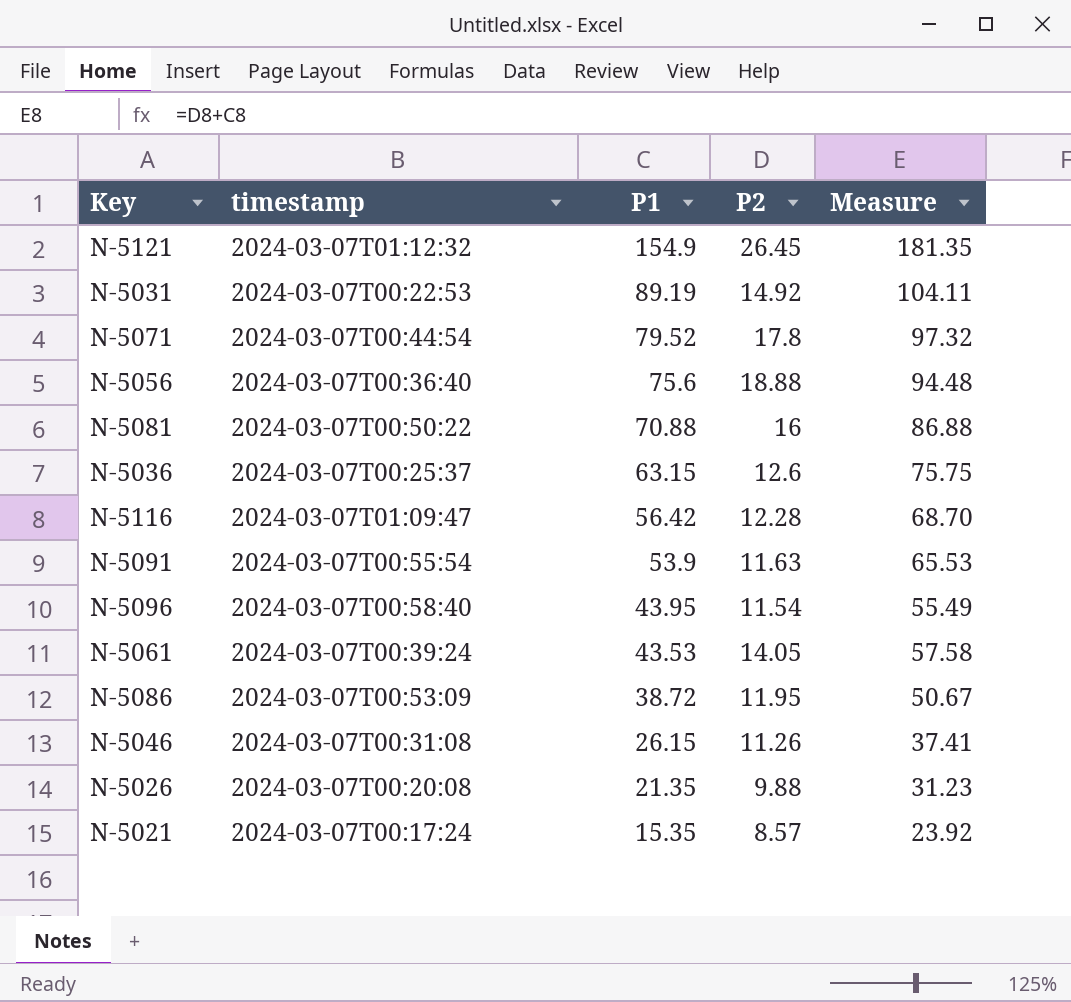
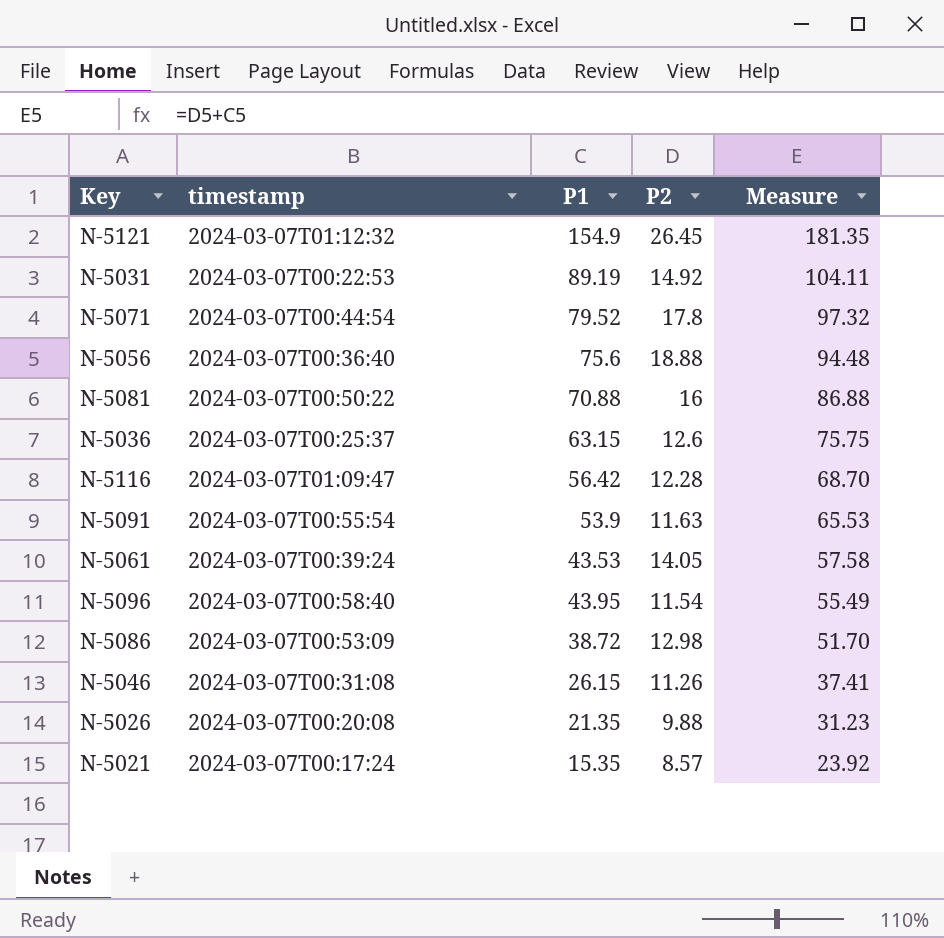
row order: P1 descending -> Measure descending
N-5086 | P2: 11.95 -> 12.98
N-5086 | Measure: 50.67 -> 51.70

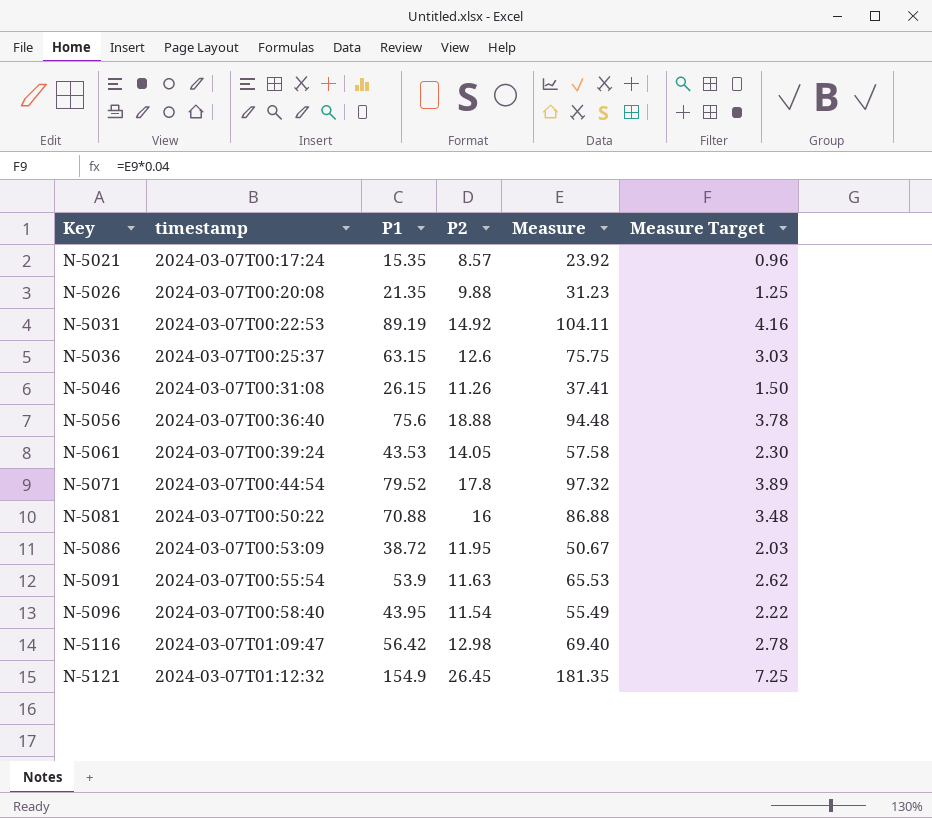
row order: Measure descending -> Key ascending
column Measure Target | formula: none -> [Measure] * 0.04
N-5086 | P2: 12.98 -> 11.95
N-5086 | Measure: 51.70 -> 50.67
N-5116 | P2: 12.28 -> 12.98
N-5116 | Measure: 68.70 -> 69.40

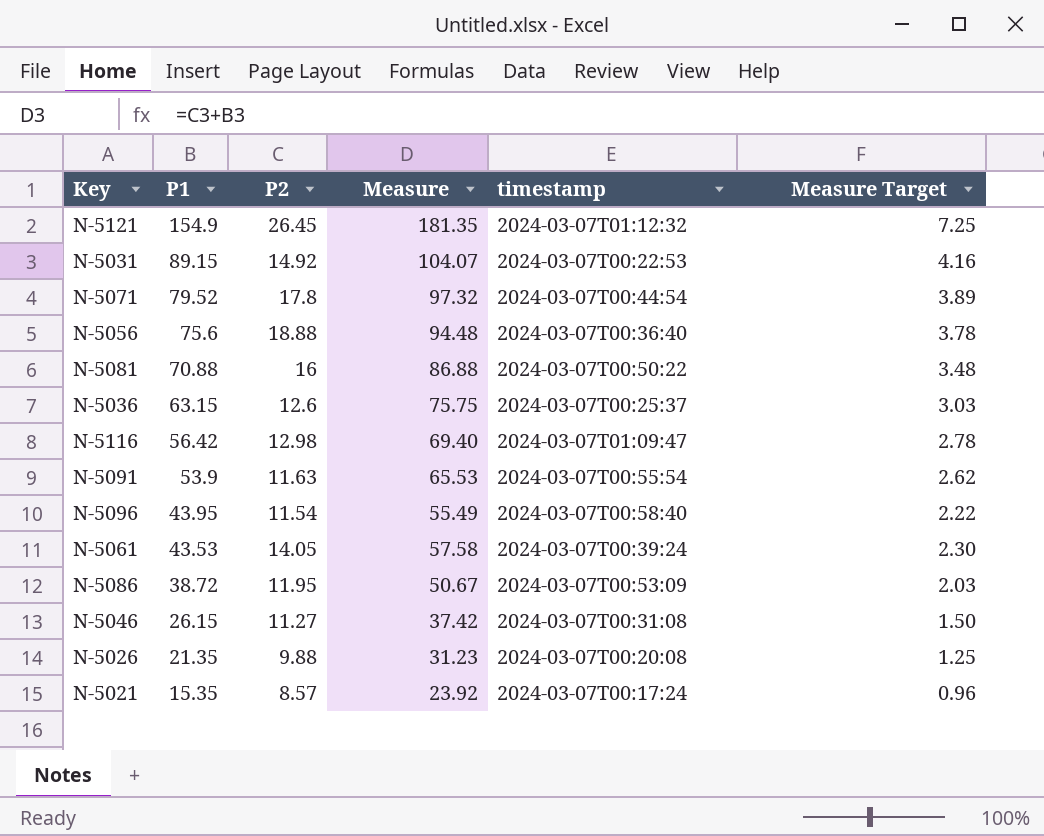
row order: Key ascending -> P1 descending
column timestamp | position: 2 -> 5
N-5031 | P1: 89.19 -> 89.15
N-5031 | Measure: 104.11 -> 104.07
N-5046 | P2: 11.26 -> 11.27
N-5046 | Measure: 37.41 -> 37.42

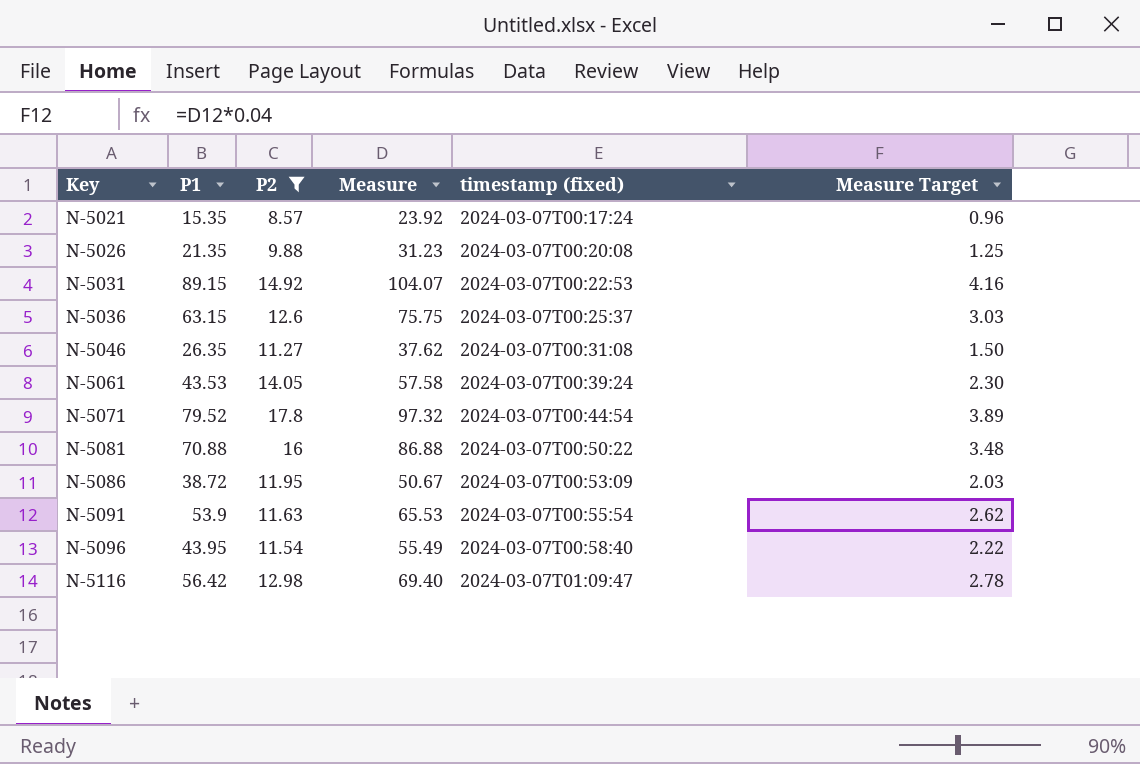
filter: none -> P2 <= 17.8
row order: P1 descending -> Key ascending
column name: timestamp -> timestamp (fixed)
N-5046 | P1: 26.15 -> 26.35
N-5046 | Measure: 37.42 -> 37.62

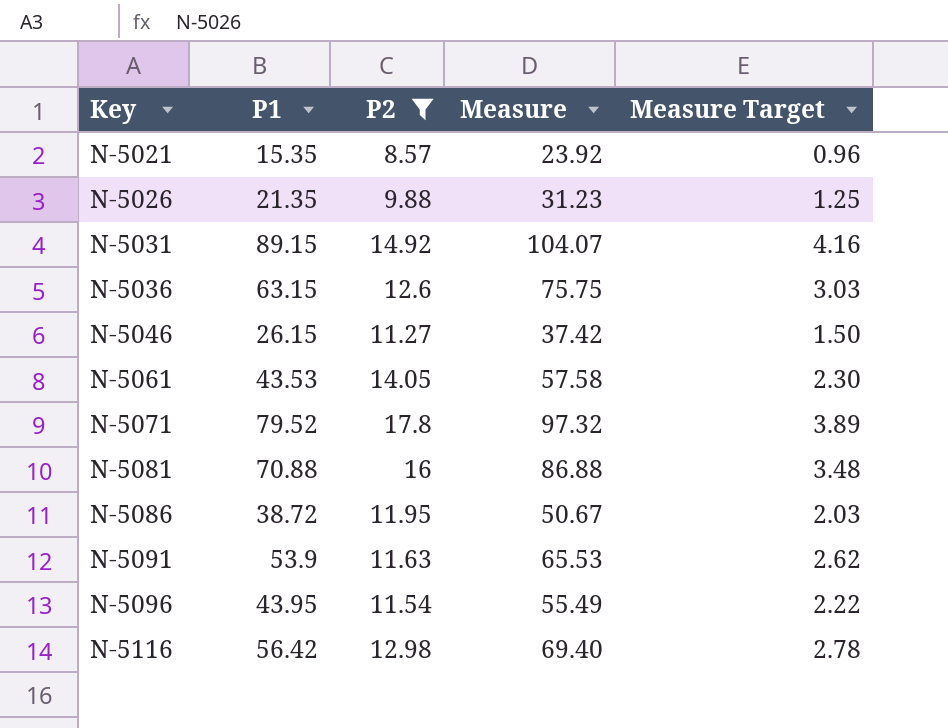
column timestamp (fixed) | position: 5 -> none
N-5046 | P1: 26.35 -> 26.15
N-5046 | Measure: 37.62 -> 37.42

